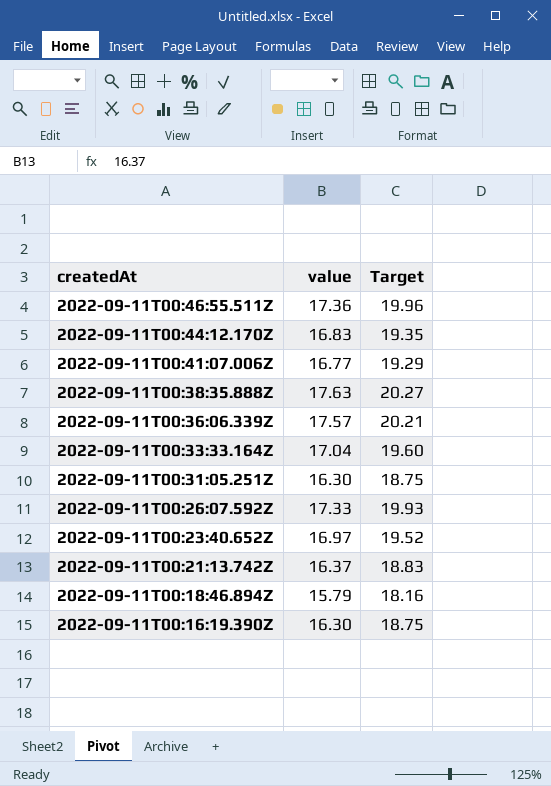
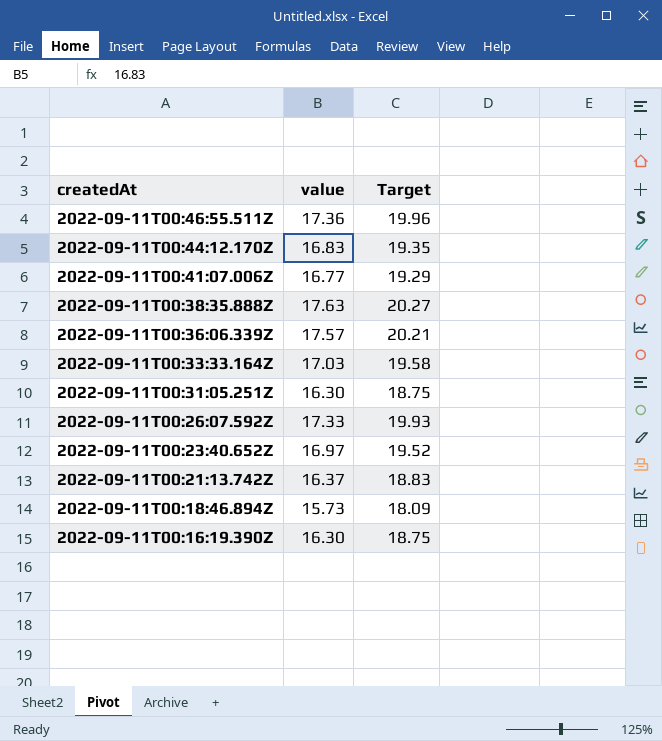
2022-09-11T00:33:33.164Z | value: 17.04 -> 17.03
2022-09-11T00:33:33.164Z | Target: 19.60 -> 19.58
2022-09-11T00:18:46.894Z | value: 15.79 -> 15.73
2022-09-11T00:18:46.894Z | Target: 18.16 -> 18.09

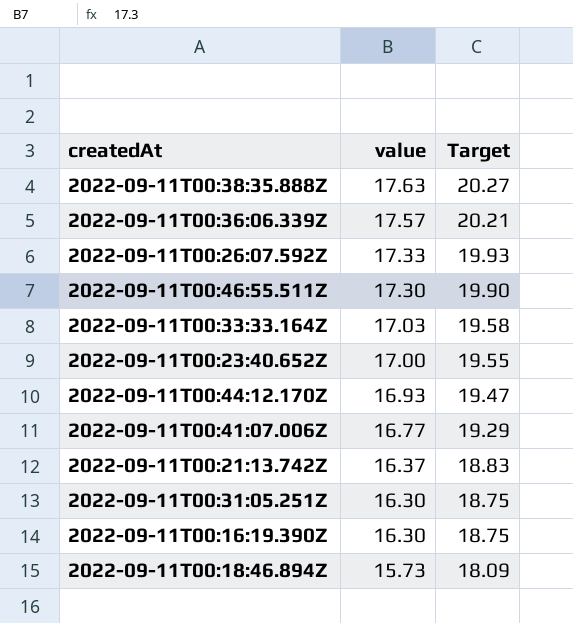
row order: createdAt descending -> value descending
2022-09-11T00:46:55.511Z | value: 17.36 -> 17.30
2022-09-11T00:46:55.511Z | Target: 19.96 -> 19.90
2022-09-11T00:23:40.652Z | value: 16.97 -> 17.00
2022-09-11T00:23:40.652Z | Target: 19.52 -> 19.55
2022-09-11T00:44:12.170Z | value: 16.83 -> 16.93
2022-09-11T00:44:12.170Z | Target: 19.35 -> 19.47

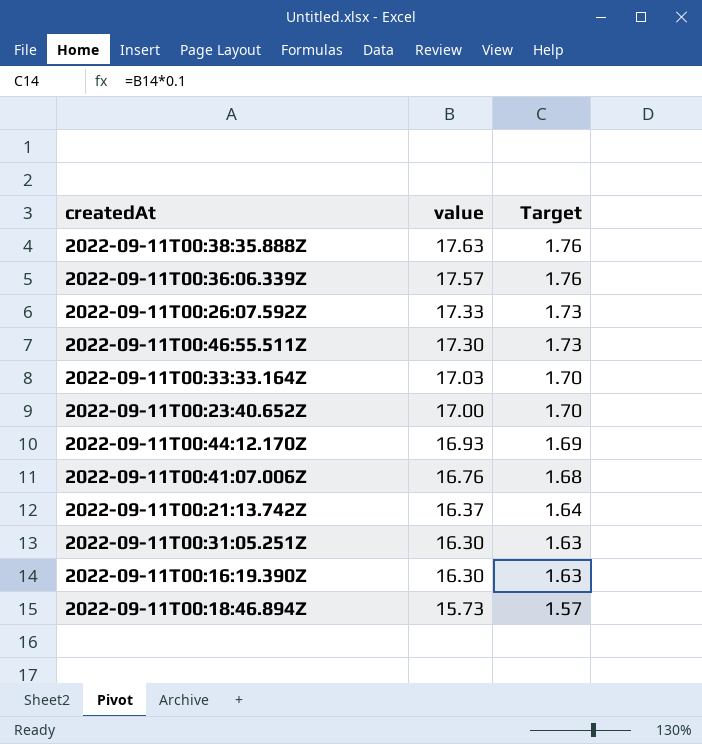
column Target | formula: [value] * 1.15 -> [value] * 0.1
2022-09-11T00:41:07.006Z | value: 16.77 -> 16.76

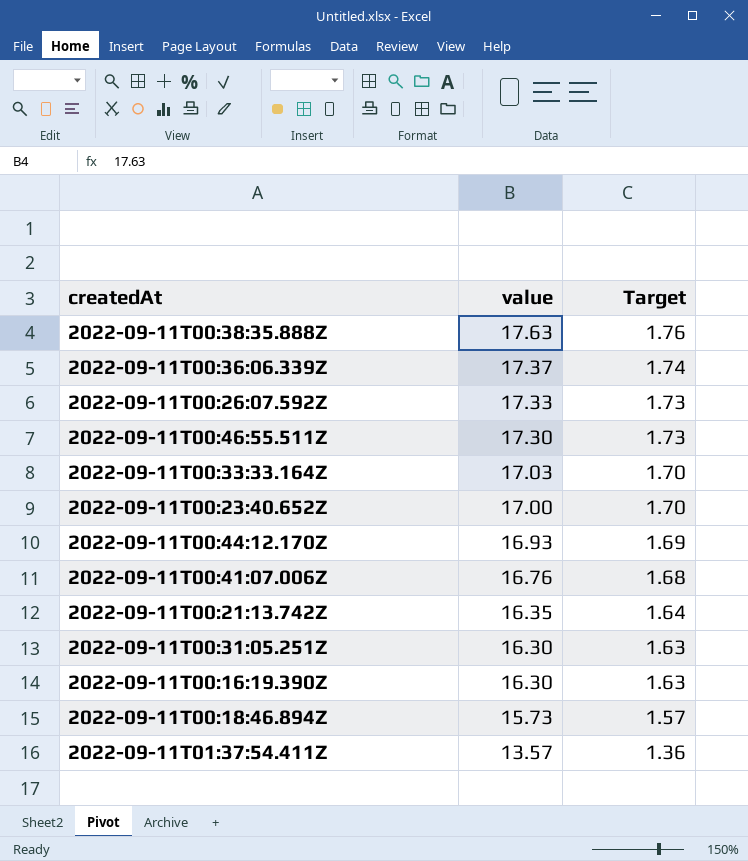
2022-09-11T00:36:06.339Z | value: 17.57 -> 17.37
2022-09-11T00:36:06.339Z | Target: 1.76 -> 1.74
2022-09-11T00:21:13.742Z | value: 16.37 -> 16.35
row 2022-09-11T01:37:54.411Z: none -> 13.57 | 1.36

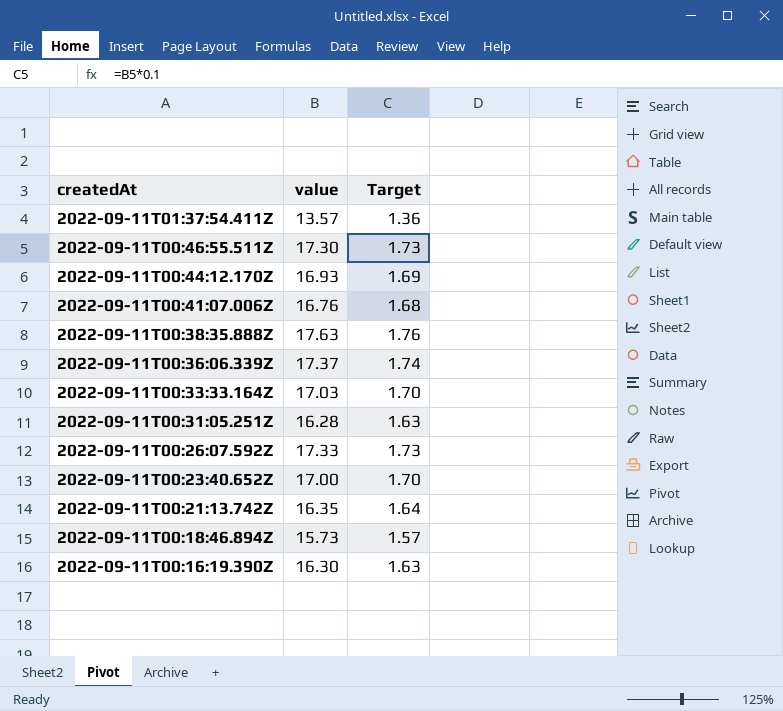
row order: value descending -> createdAt descending
2022-09-11T00:31:05.251Z | value: 16.30 -> 16.28

